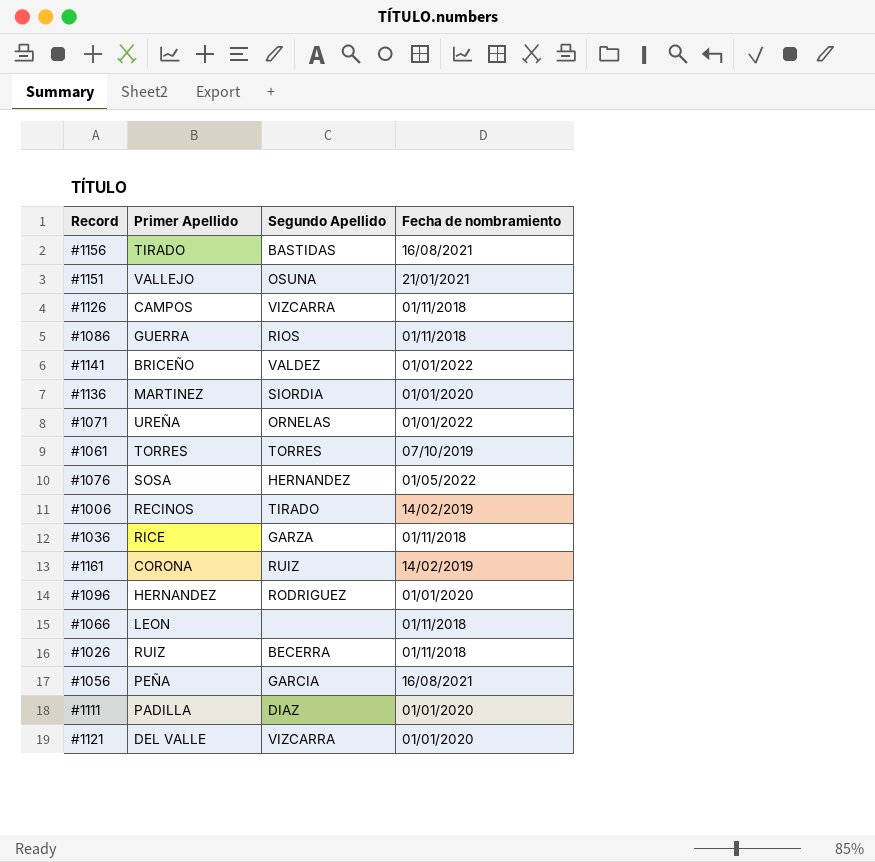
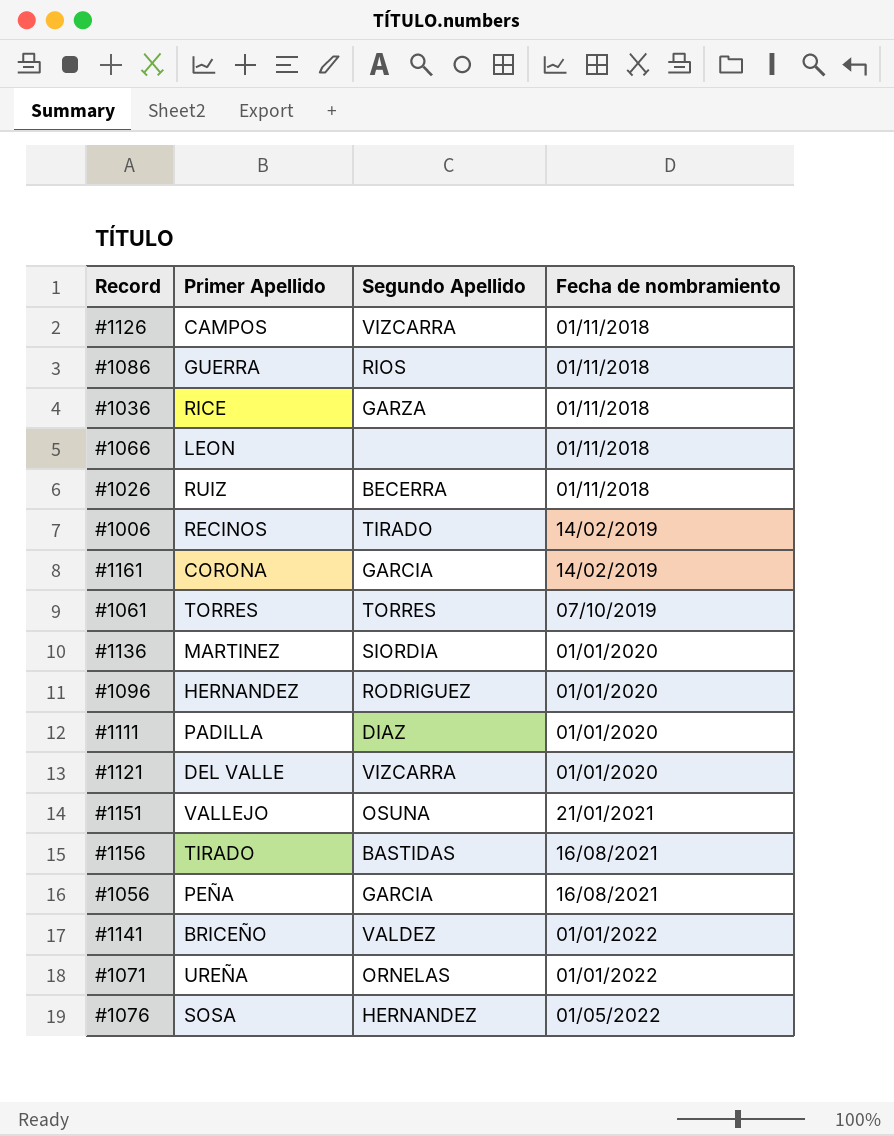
row order: none -> Fecha de nombramiento ascending
#1161 | Segundo Apellido: RUIZ -> GARCIA

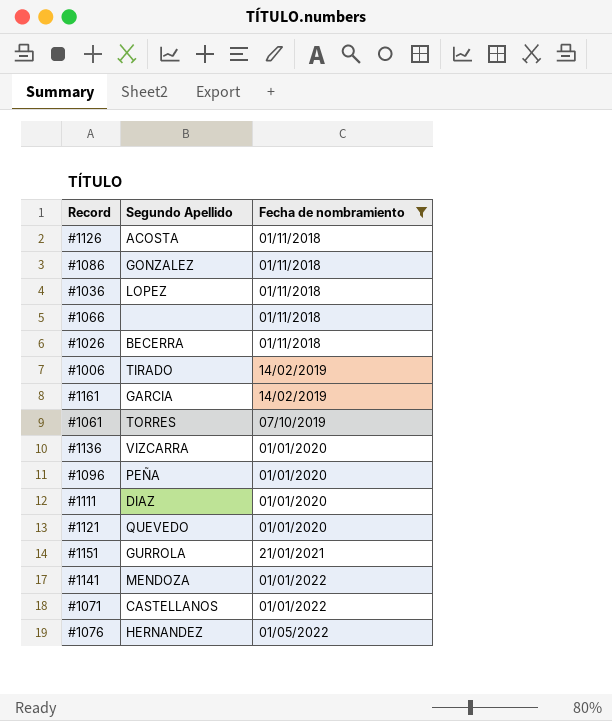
filter: none -> Fecha de nombramiento != 16/08/2021
column Primer Apellido | position: 2 -> none
#1126 | Segundo Apellido: VIZCARRA -> ACOSTA
#1086 | Segundo Apellido: RIOS -> GONZALEZ
#1036 | Segundo Apellido: GARZA -> LOPEZ
#1136 | Segundo Apellido: SIORDIA -> VIZCARRA
#1096 | Segundo Apellido: RODRIGUEZ -> PEÑA
#1121 | Segundo Apellido: VIZCARRA -> QUEVEDO
#1151 | Segundo Apellido: OSUNA -> GURROLA
#1141 | Segundo Apellido: VALDEZ -> MENDOZA
#1071 | Segundo Apellido: ORNELAS -> CASTELLANOS

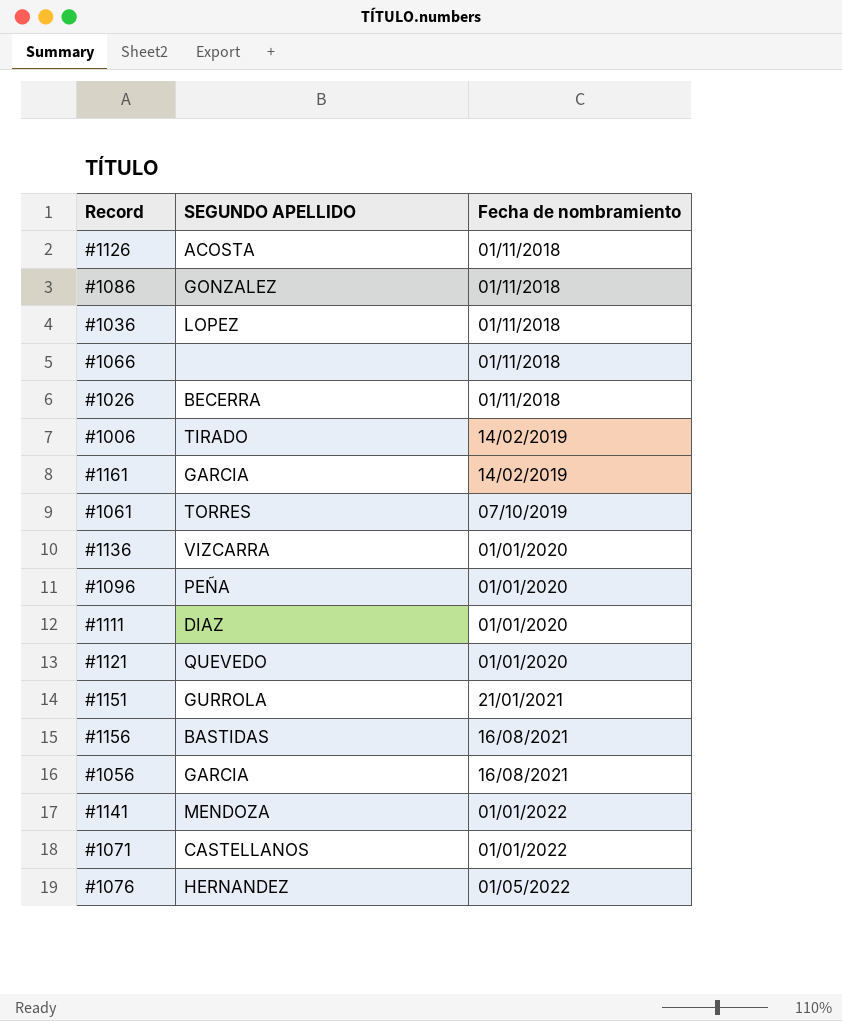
filter: Fecha de nombramiento != 16/08/2021 -> none
column name: Segundo Apellido -> SEGUNDO APELLIDO

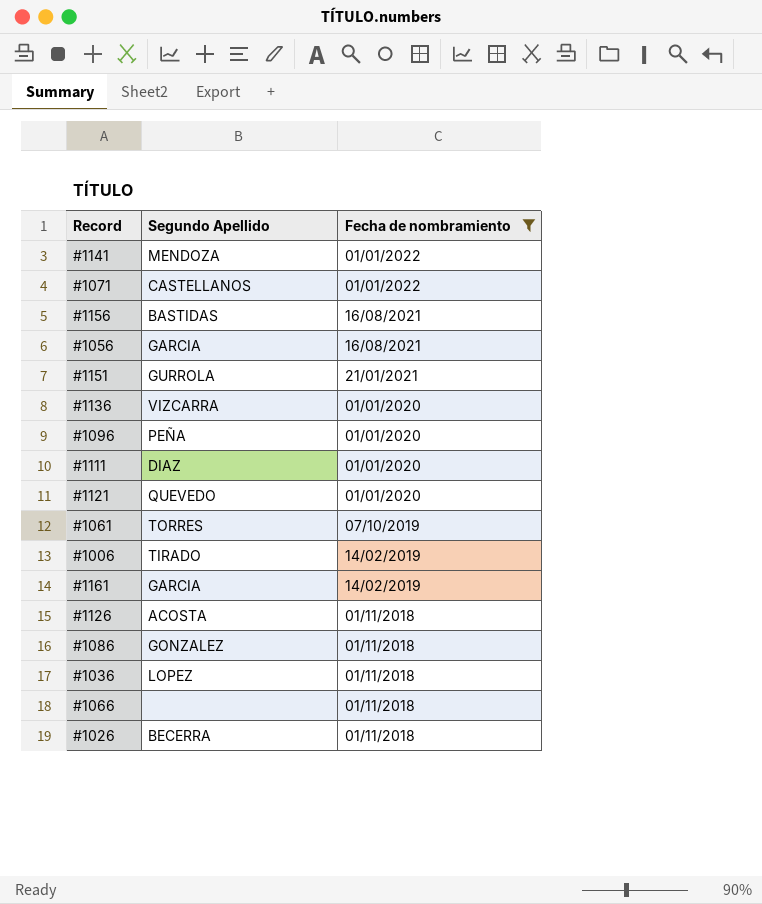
filter: none -> Fecha de nombramiento != 01/05/2022
row order: Fecha de nombramiento ascending -> Fecha de nombramiento descending
column name: SEGUNDO APELLIDO -> Segundo Apellido

